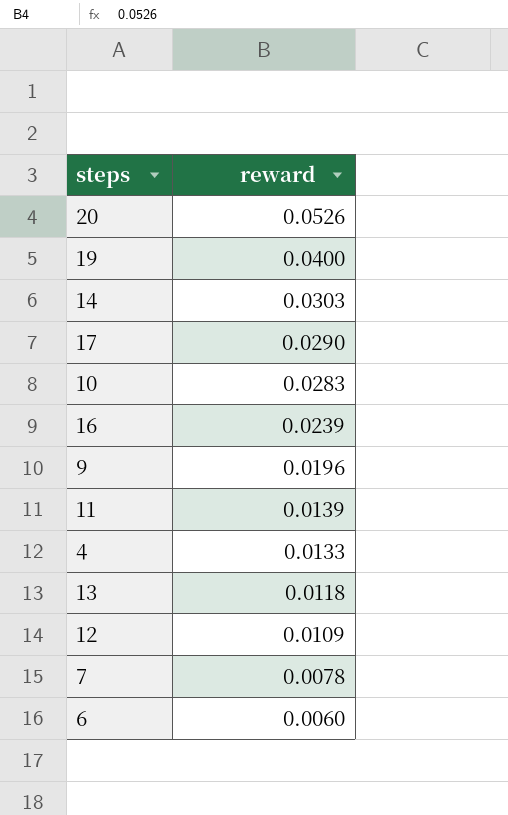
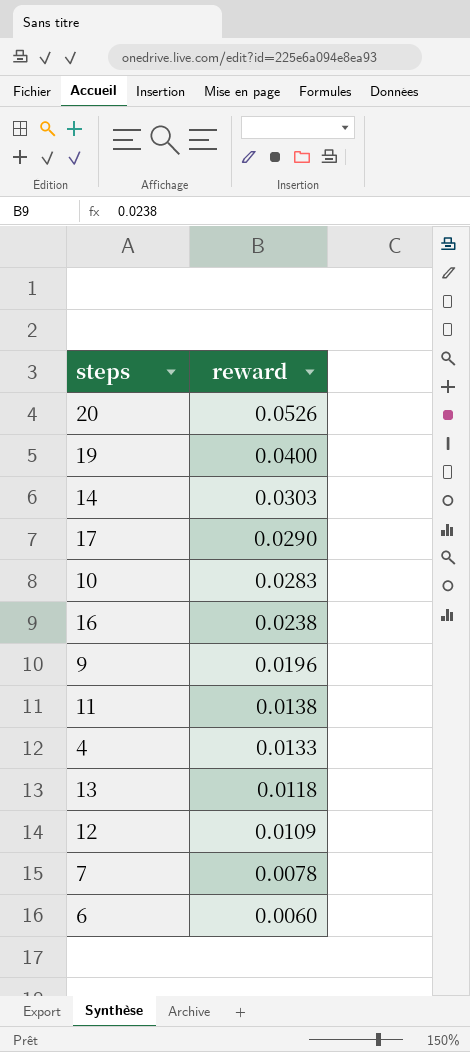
16 | reward: 0.0239 -> 0.0238
11 | reward: 0.0139 -> 0.0138

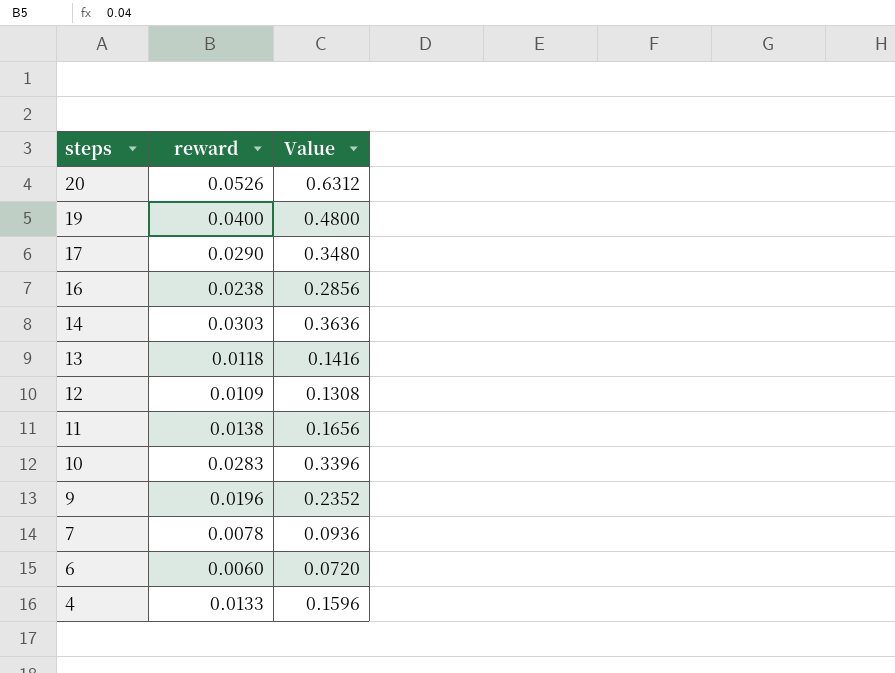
row order: reward descending -> steps descending
column Value | formula: none -> [reward] * 12

